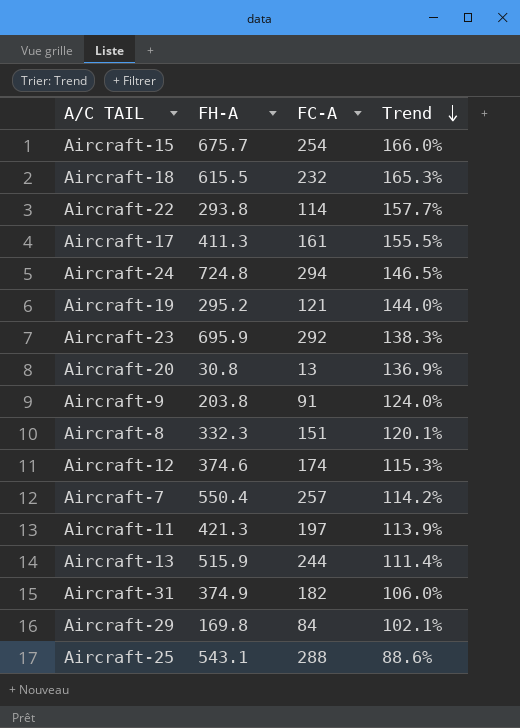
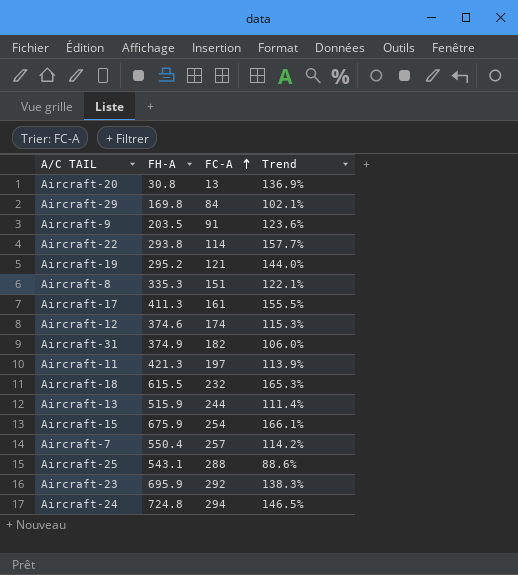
row order: Trend descending -> FC-A ascending
Aircraft-9 | FH-A: 203.8 -> 203.5
Aircraft-9 | Trend: 124.0% -> 123.6%
Aircraft-8 | FH-A: 332.3 -> 335.3
Aircraft-8 | Trend: 120.1% -> 122.1%
Aircraft-15 | FH-A: 675.7 -> 675.9
Aircraft-15 | Trend: 166.0% -> 166.1%

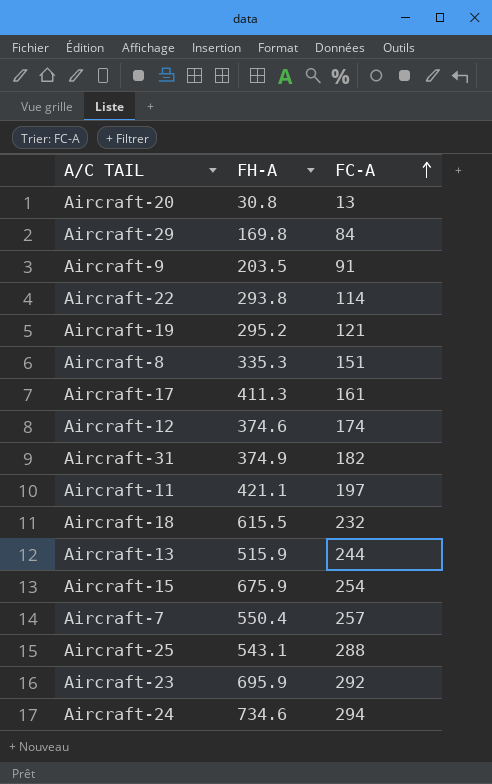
column Trend | formula: ([FH-A] - [FC-A]) / [FC-A] -> none
Aircraft-11 | FH-A: 421.3 -> 421.1
Aircraft-24 | FH-A: 724.8 -> 734.6

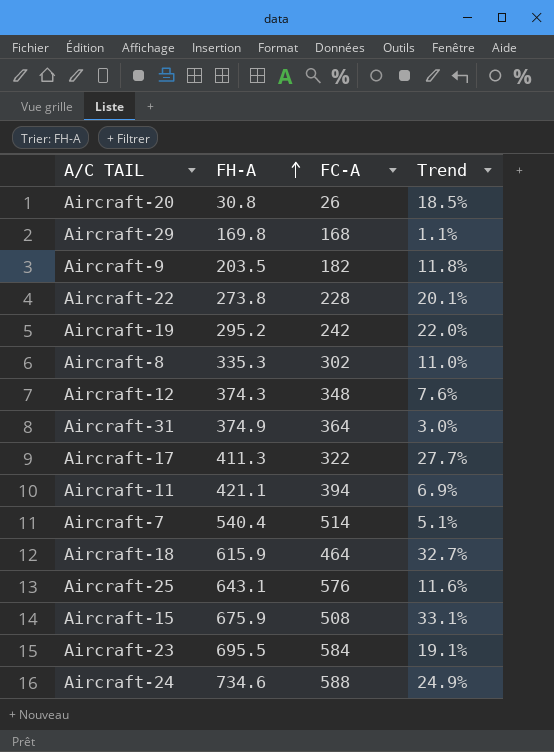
row order: FC-A ascending -> FH-A ascending
column Trend | formula: none -> ([FH-A] - [FC-A]) / [FC-A]
row Aircraft-13: 515.9 | 244 -> none
Aircraft-20 | FC-A: 13 -> 26
Aircraft-29 | FC-A: 84 -> 168
Aircraft-9 | FC-A: 91 -> 182
Aircraft-22 | FH-A: 293.8 -> 273.8
Aircraft-22 | FC-A: 114 -> 228
Aircraft-19 | FC-A: 121 -> 242
Aircraft-8 | FC-A: 151 -> 302
Aircraft-12 | FH-A: 374.6 -> 374.3
Aircraft-12 | FC-A: 174 -> 348
Aircraft-31 | FC-A: 182 -> 364
Aircraft-17 | FC-A: 161 -> 322
Aircraft-11 | FC-A: 197 -> 394
Aircraft-7 | FH-A: 550.4 -> 540.4
Aircraft-7 | FC-A: 257 -> 514
Aircraft-18 | FH-A: 615.5 -> 615.9
Aircraft-18 | FC-A: 232 -> 464
Aircraft-25 | FH-A: 543.1 -> 643.1
Aircraft-25 | FC-A: 288 -> 576
Aircraft-15 | FC-A: 254 -> 508
Aircraft-23 | FH-A: 695.9 -> 695.5
Aircraft-23 | FC-A: 292 -> 584
Aircraft-24 | FC-A: 294 -> 588

